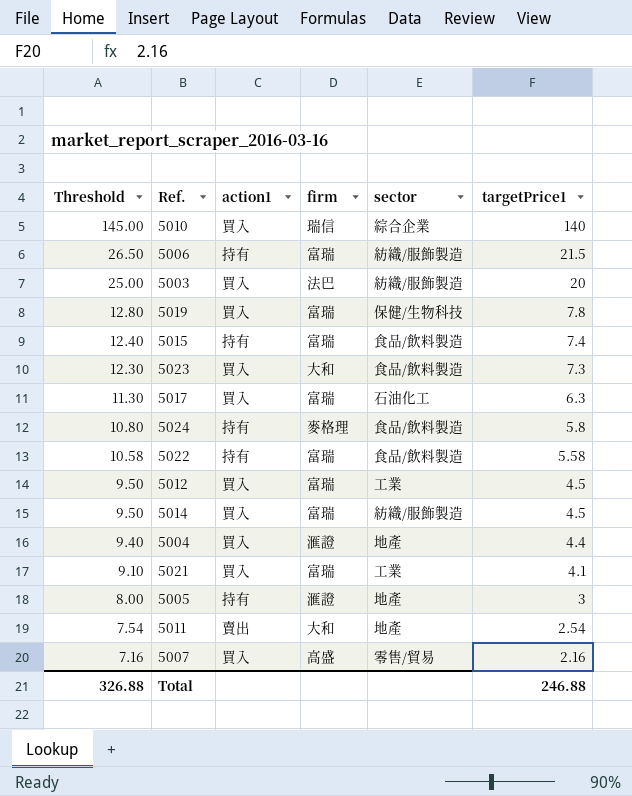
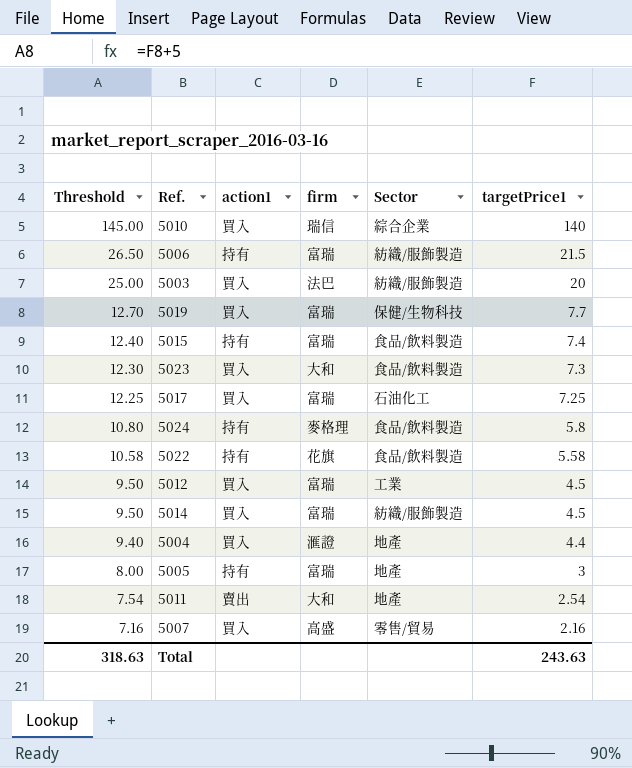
column name: sector -> Sector
row 5021: 9.10 | 買入 | 富瑞 | 工業 | 4.1 -> none
5019 | Threshold: 12.80 -> 12.70
5019 | targetPrice1: 7.8 -> 7.7
5017 | Threshold: 11.30 -> 12.25
5017 | targetPrice1: 6.3 -> 7.25
5022 | firm: 富瑞 -> 花旗
5005 | firm: 滙證 -> 富瑞
Total | Threshold: 326.88 -> 318.63
Total | targetPrice1: 246.88 -> 243.63

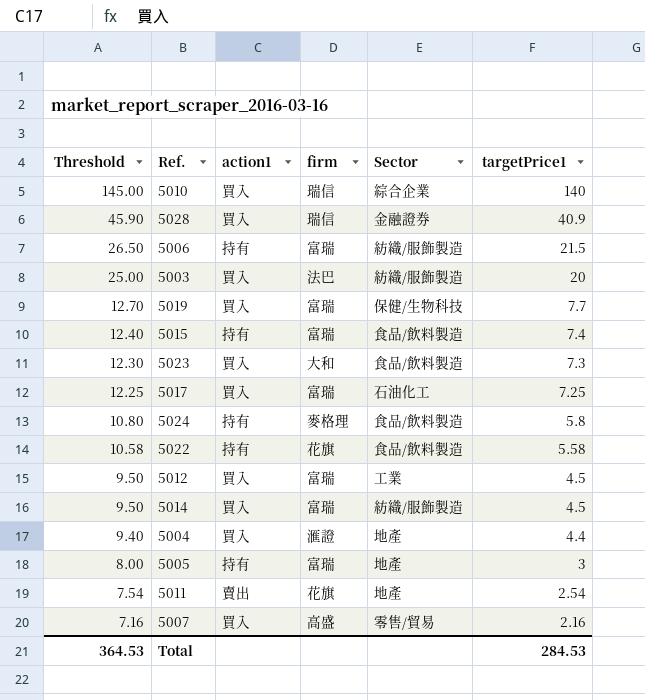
row 5028: none -> 45.90 | 買入 | 瑞信 | 金融證券 | 40.9
5011 | firm: 大和 -> 花旗
Total | Threshold: 318.63 -> 364.53
Total | targetPrice1: 243.63 -> 284.53

